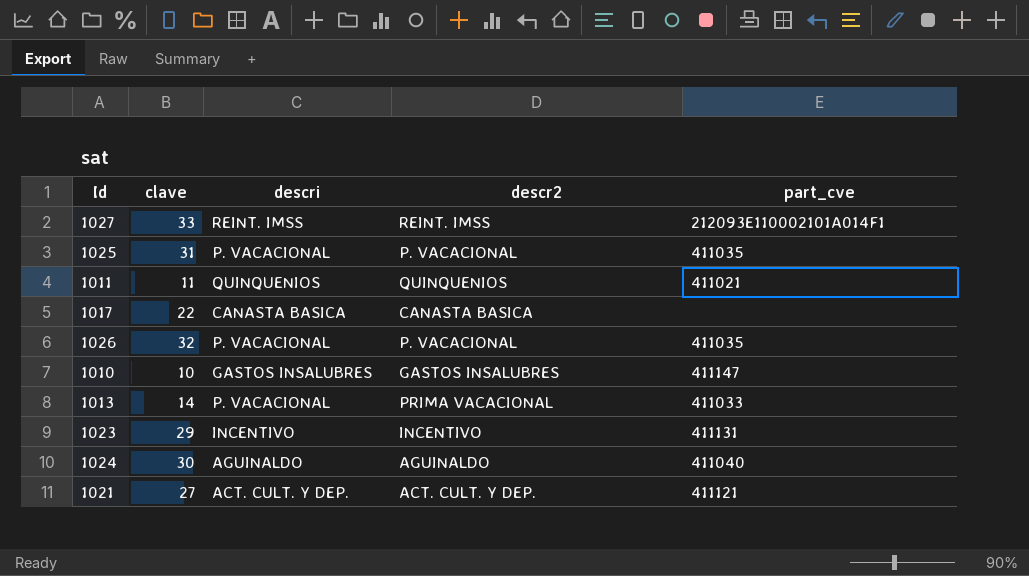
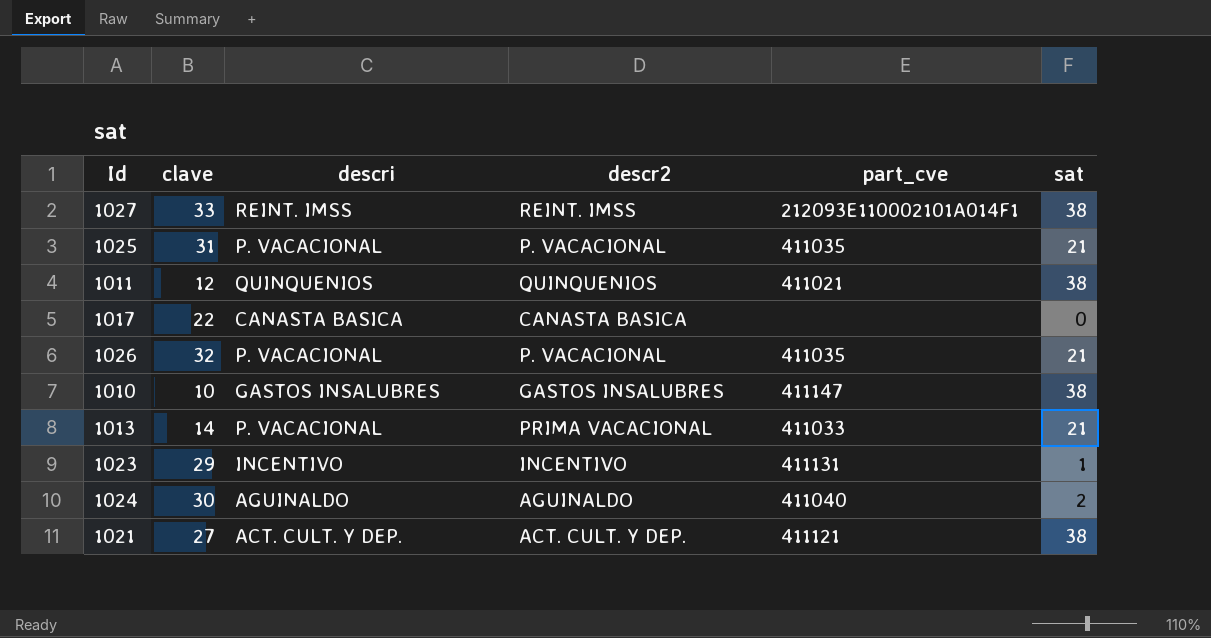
column sat | position: none -> 6
1011 | clave: 11 -> 12

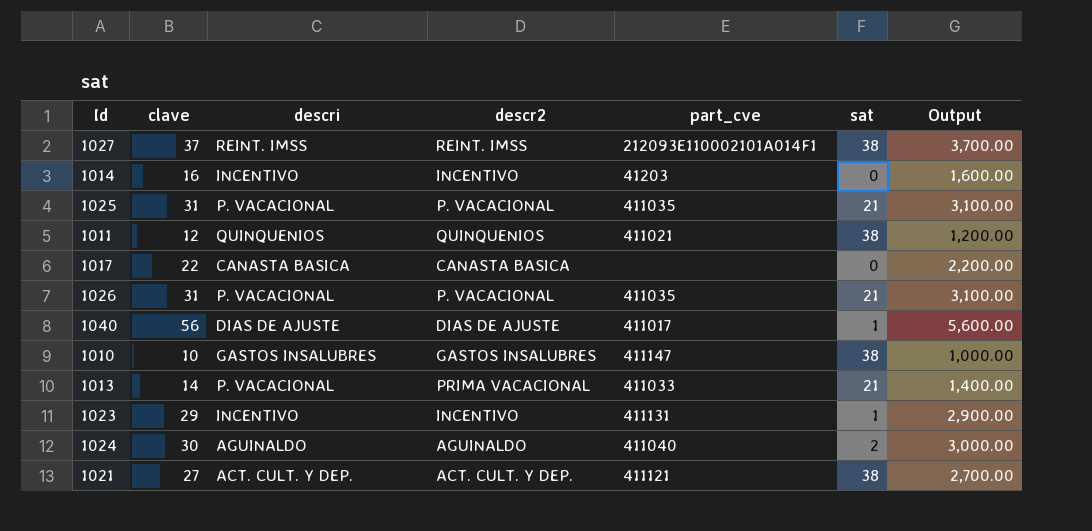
column Output | formula: none -> [clave] * 100
1027 | clave: 33 -> 37
row 1014: none -> 16 | INCENTIVO | INCENTIVO | 41203 | 0 | 1,600.00
1026 | clave: 32 -> 31
row 1040: none -> 56 | DIAS DE AJUSTE | DIAS DE AJUSTE | 411017 | 1 | 5,600.00

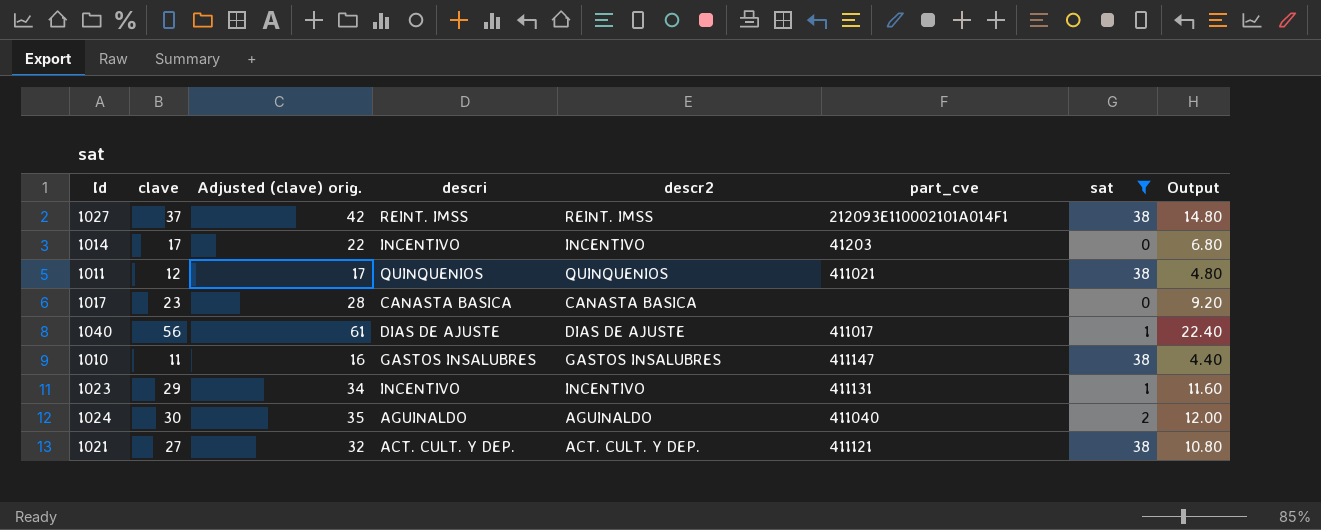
filter: none -> sat != 21
column Adjusted (clave) orig. | formula: none -> [clave] + 5
column Output | formula: [clave] * 100 -> [clave] * 0.4
1014 | clave: 16 -> 17
1017 | clave: 22 -> 23
1010 | clave: 10 -> 11

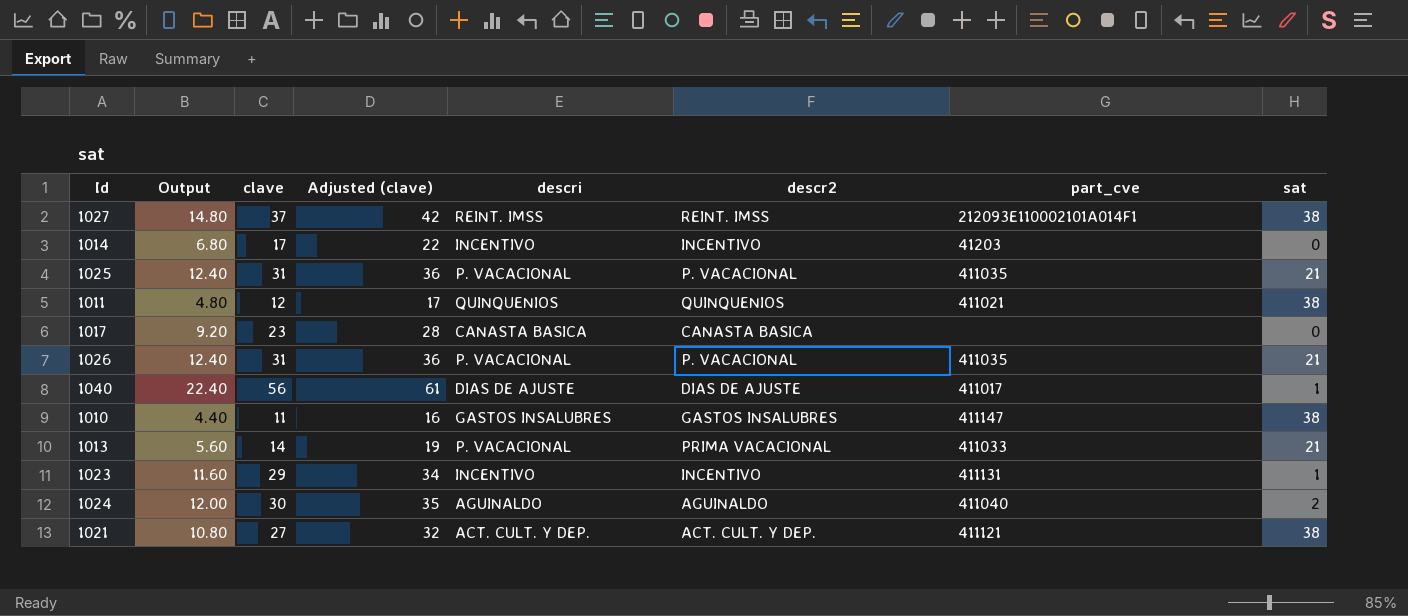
filter: sat != 21 -> none
column Output | position: 8 -> 2
column name: Adjusted (clave) orig. -> Adjusted (clave)

